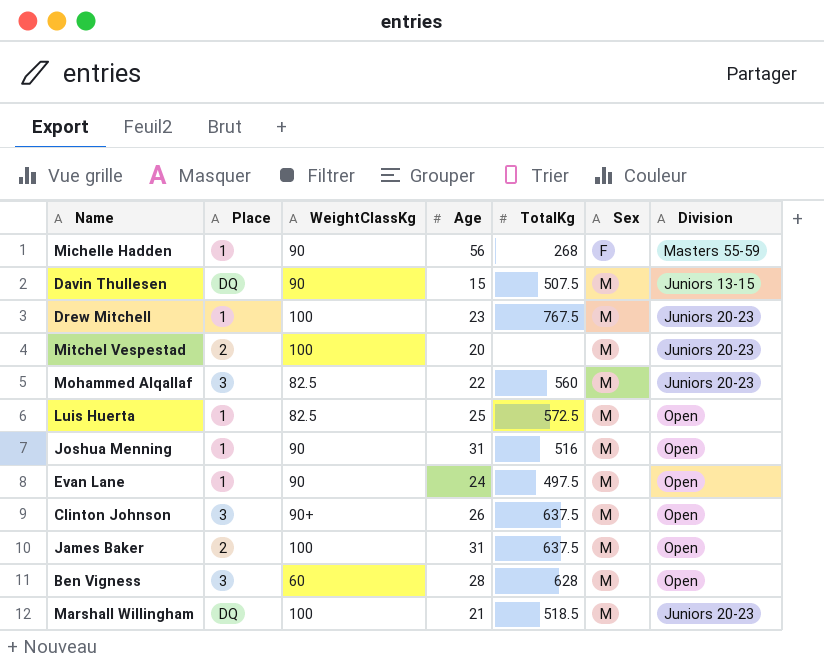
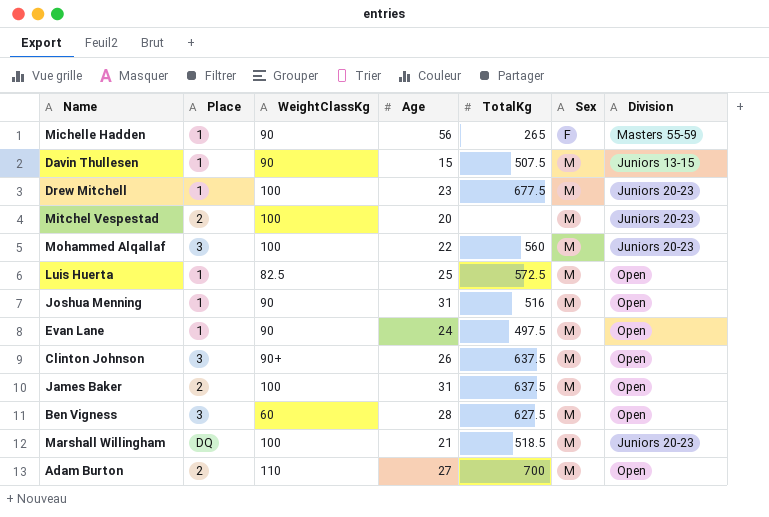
Michelle Hadden | TotalKg: 268 -> 265
Davin Thullesen | Place: DQ -> 1
Drew Mitchell | TotalKg: 767.5 -> 677.5
Mohammed Alqallaf | WeightClassKg: 82.5 -> 100
Ben Vigness | TotalKg: 628 -> 627.5
row Adam Burton: none -> 2 | 110 | 27 | 700 | M | Open

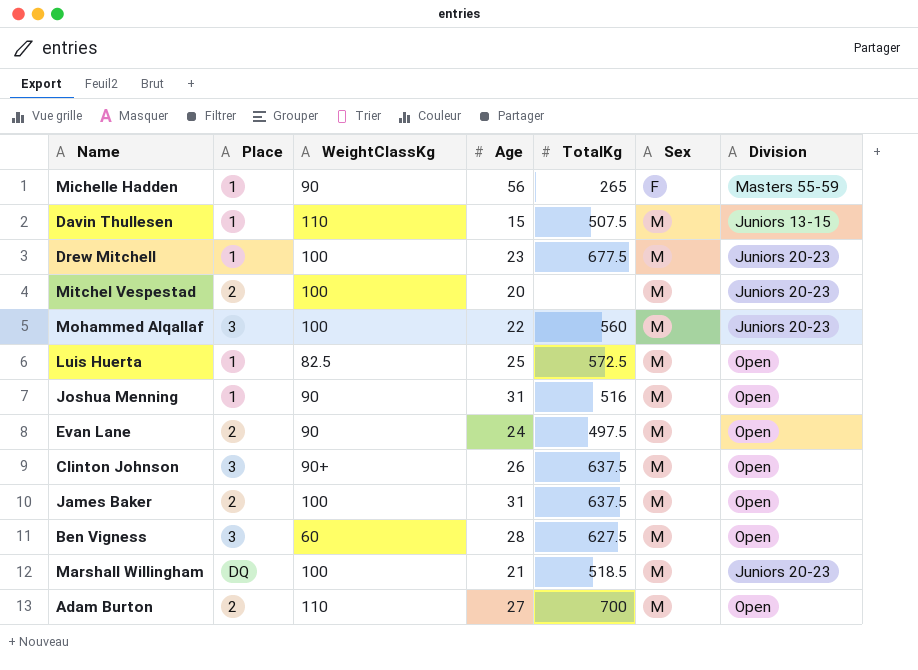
Davin Thullesen | WeightClassKg: 90 -> 110
Evan Lane | Place: 1 -> 2

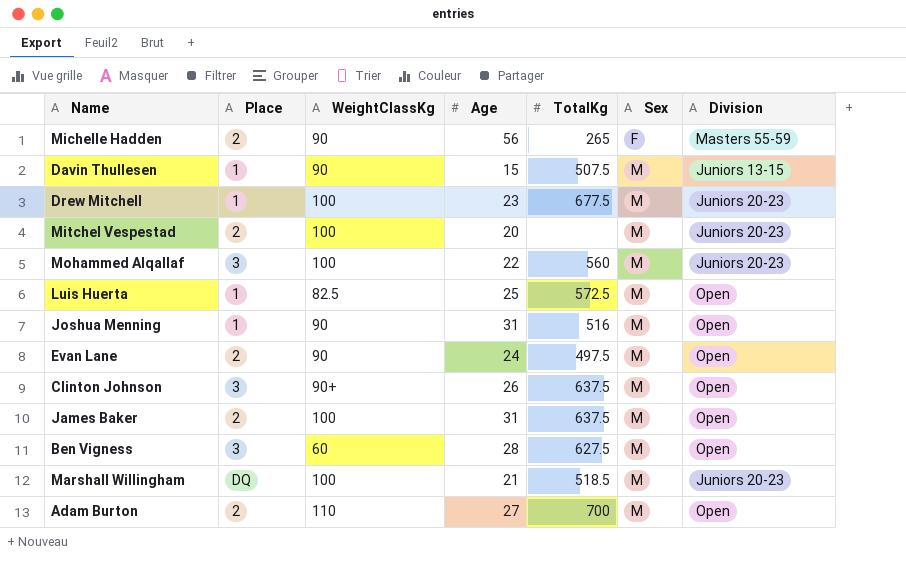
Michelle Hadden | Place: 1 -> 2
Davin Thullesen | WeightClassKg: 110 -> 90

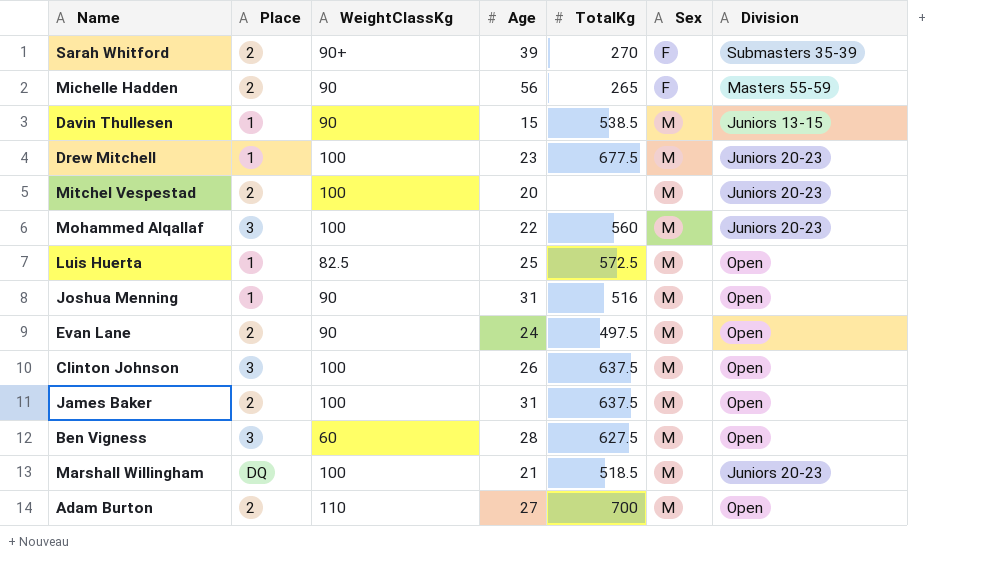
row Sarah Whitford: none -> 2 | 90+ | 39 | 270 | F | Submasters 35-39
Davin Thullesen | TotalKg: 507.5 -> 538.5
Clinton Johnson | WeightClassKg: 90+ -> 100

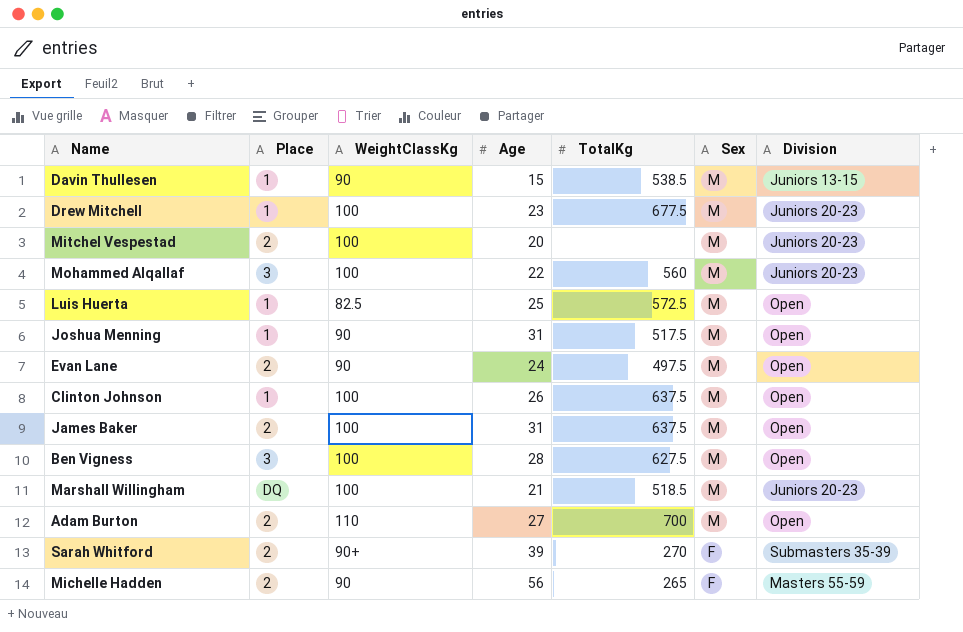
row order: Sex ascending -> Sex descending
Joshua Menning | TotalKg: 516 -> 517.5
Clinton Johnson | Place: 3 -> 1
Ben Vigness | WeightClassKg: 60 -> 100

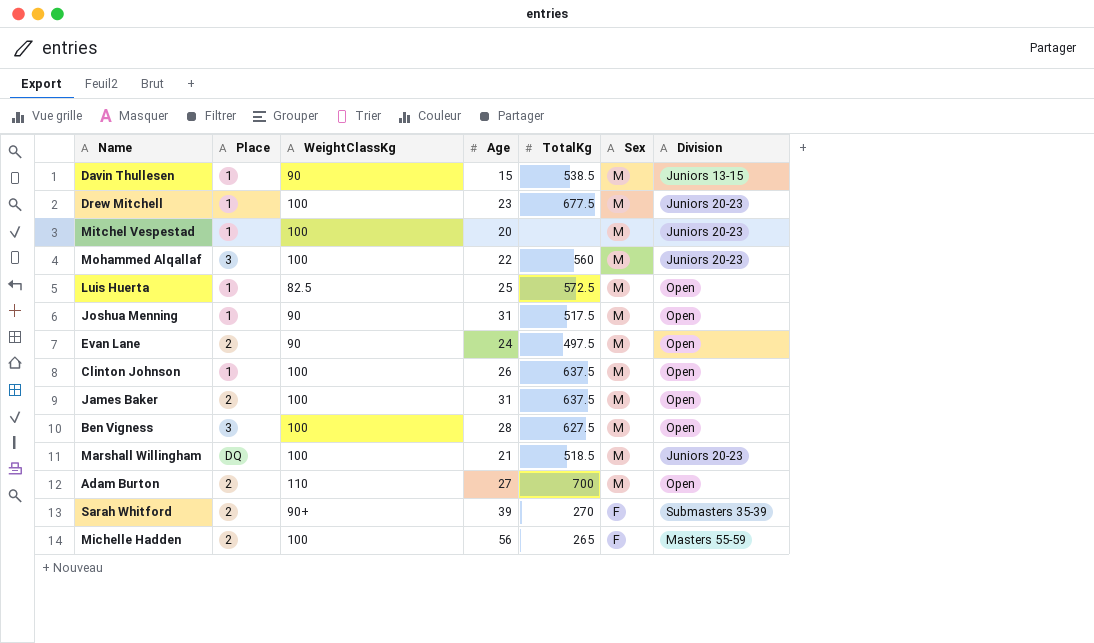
Mitchel Vespestad | Place: 2 -> 1
Michelle Hadden | WeightClassKg: 90 -> 100

